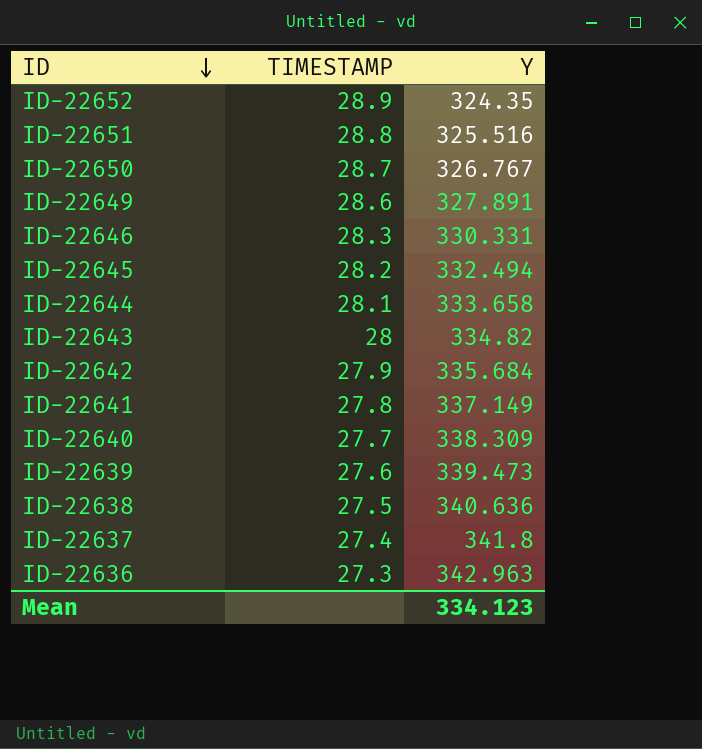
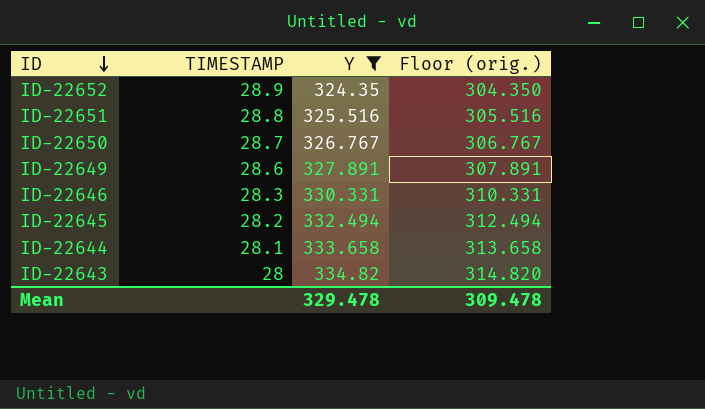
filter: none -> Y <= 334.82
column Floor (orig.) | formula: none -> [Y] - 20
Mean | Y: 334.123 -> 329.478

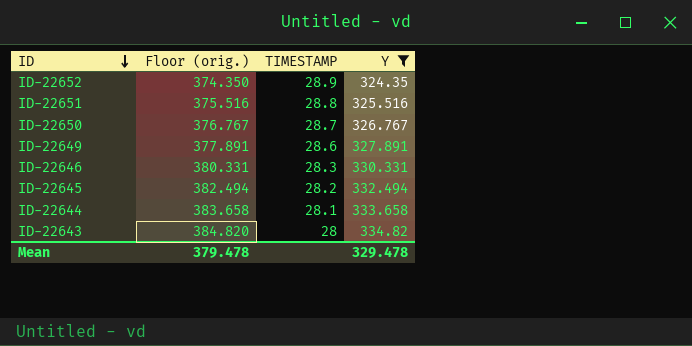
column Floor (orig.) | formula: [Y] - 20 -> [Y] + 50
column Floor (orig.) | position: 4 -> 2
Mean | Floor (orig.): 309.478 -> 379.478

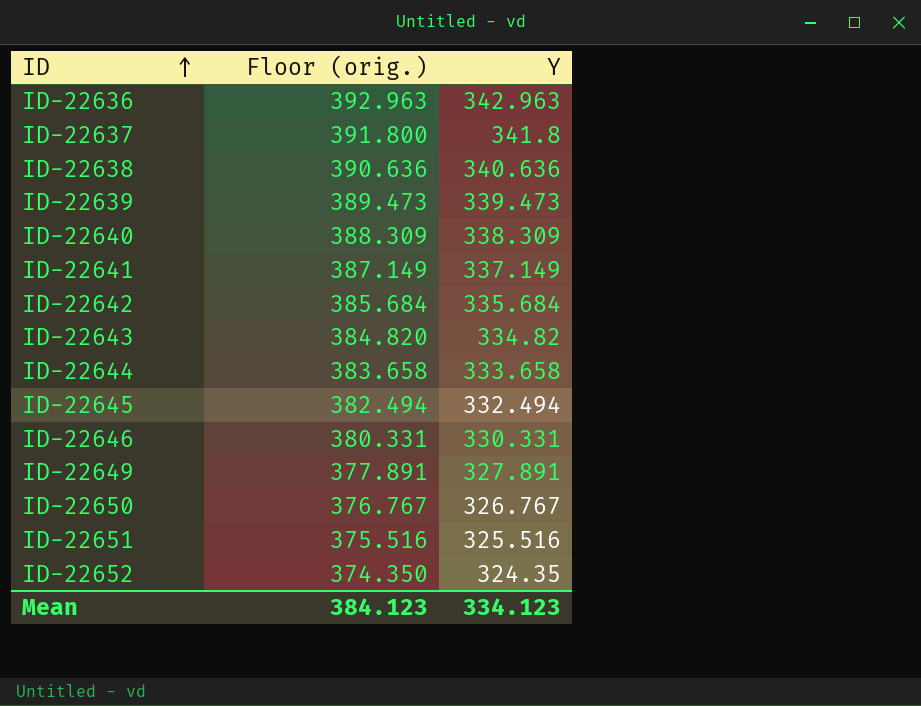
filter: Y <= 334.82 -> none
row order: ID descending -> ID ascending
column TIMESTAMP | position: 3 -> none
Mean | Floor (orig.): 379.478 -> 384.123
Mean | Y: 329.478 -> 334.123

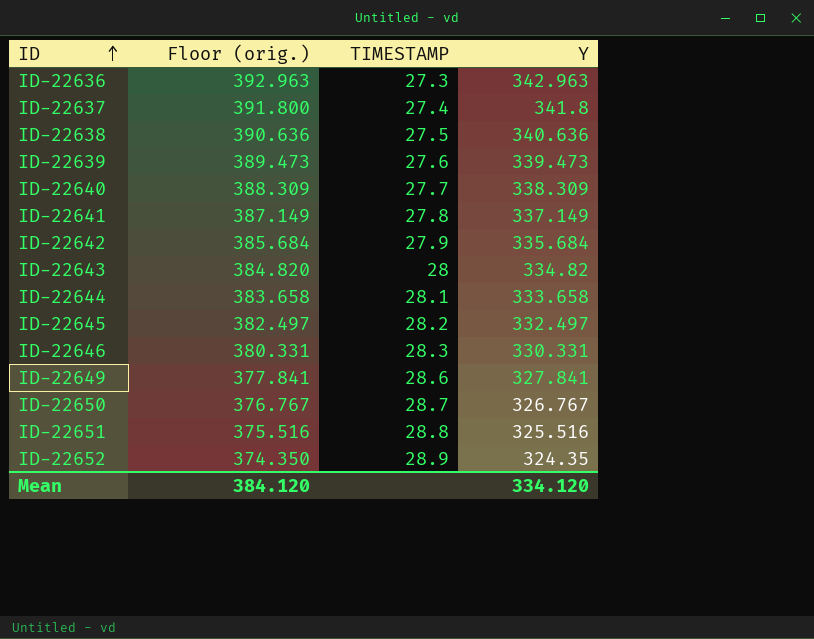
column TIMESTAMP | position: none -> 3
ID-22645 | Floor (orig.): 382.494 -> 382.497
ID-22645 | Y: 332.494 -> 332.497
ID-22649 | Floor (orig.): 377.891 -> 377.841
ID-22649 | Y: 327.891 -> 327.841
Mean | Floor (orig.): 384.123 -> 384.120
Mean | Y: 334.123 -> 334.120

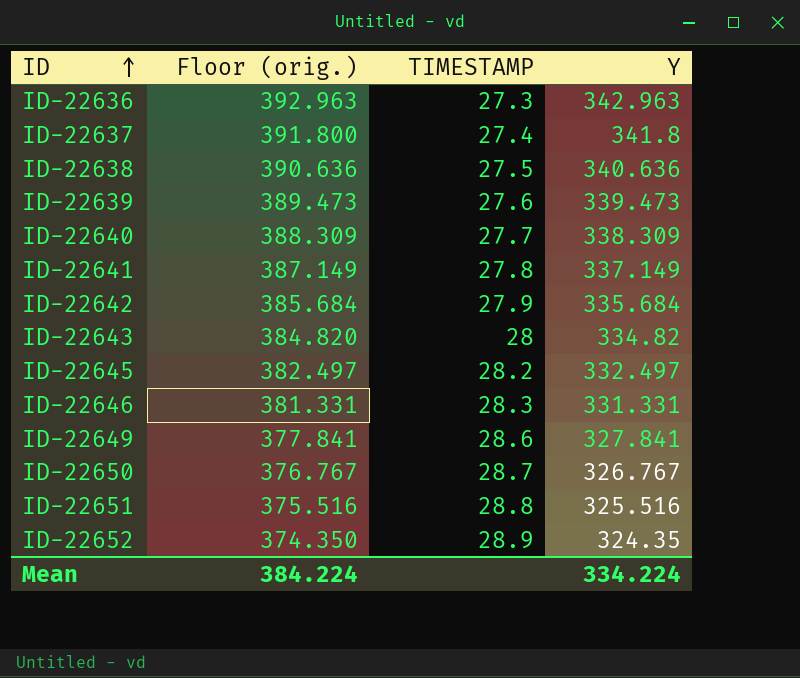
row ID-22644: 383.658 | 28.1 | 333.658 -> none
ID-22646 | Floor (orig.): 380.331 -> 381.331
ID-22646 | Y: 330.331 -> 331.331
Mean | Floor (orig.): 384.120 -> 384.224
Mean | Y: 334.120 -> 334.224

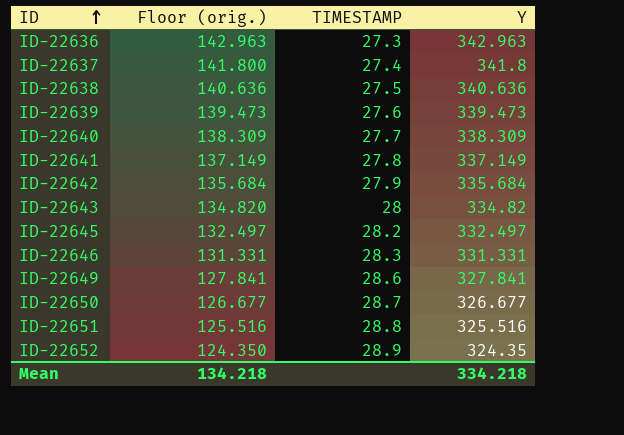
column Floor (orig.) | formula: [Y] + 50 -> [Y] - 200
ID-22650 | Y: 326.767 -> 326.677
Mean | Floor (orig.): 384.224 -> 134.218
Mean | Y: 334.224 -> 334.218

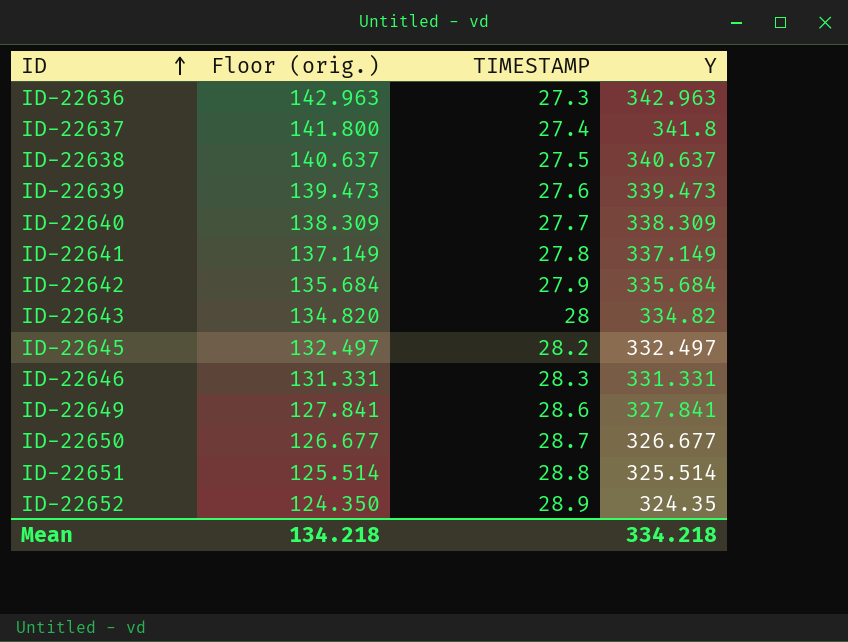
ID-22638 | Floor (orig.): 140.636 -> 140.637
ID-22638 | Y: 340.636 -> 340.637
ID-22651 | Floor (orig.): 125.516 -> 125.514
ID-22651 | Y: 325.516 -> 325.514

